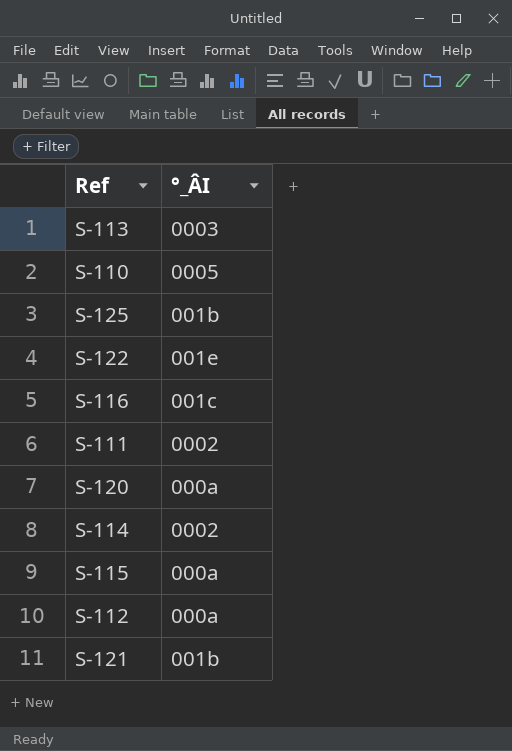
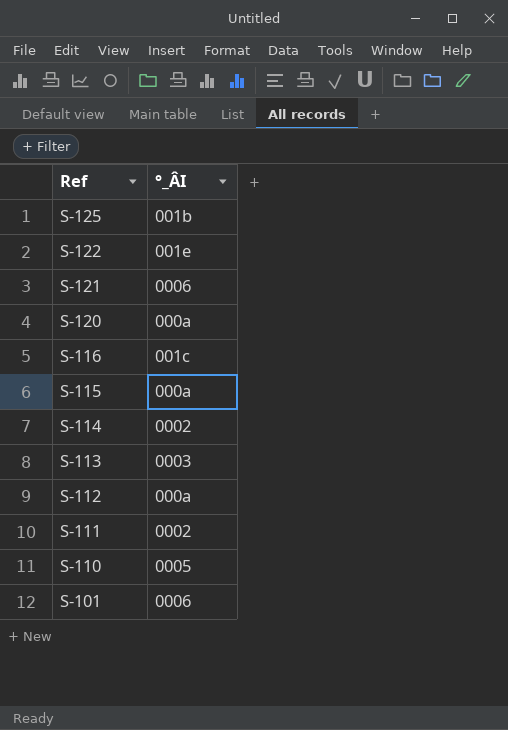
row order: none -> Ref descending
S-121 | °_ÂI: 001b -> 0006
row S-101: none -> 0006

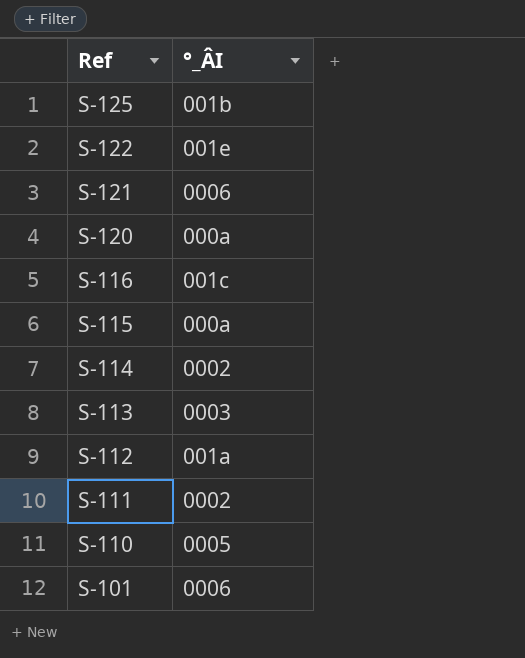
S-112 | °_ÂI: 000a -> 001a

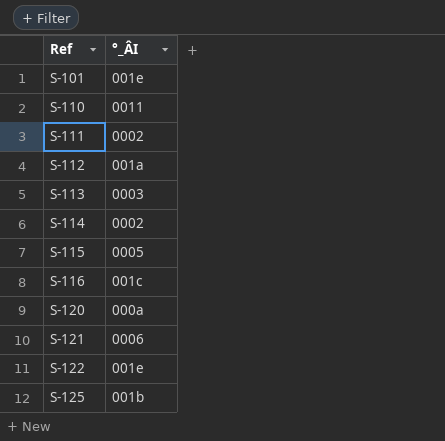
row order: Ref descending -> Ref ascending
S-101 | °_ÂI: 0006 -> 001e
S-110 | °_ÂI: 0005 -> 0011
S-115 | °_ÂI: 000a -> 0005

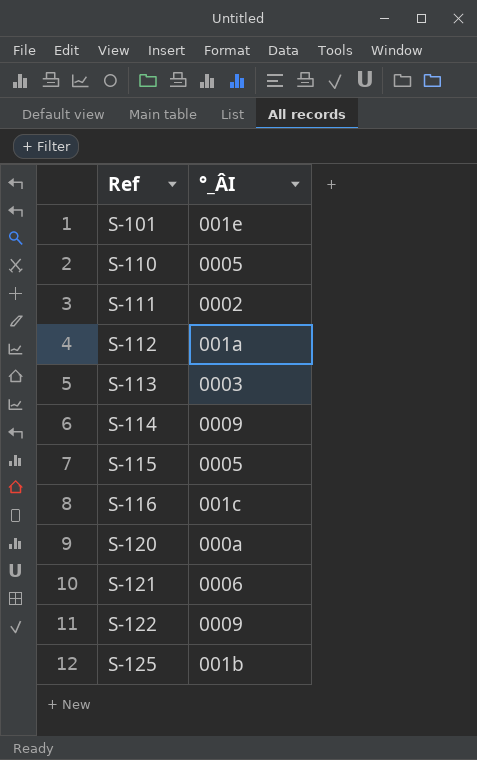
S-110 | °_ÂI: 0011 -> 0005
S-114 | °_ÂI: 0002 -> 0009
S-122 | °_ÂI: 001e -> 0009

